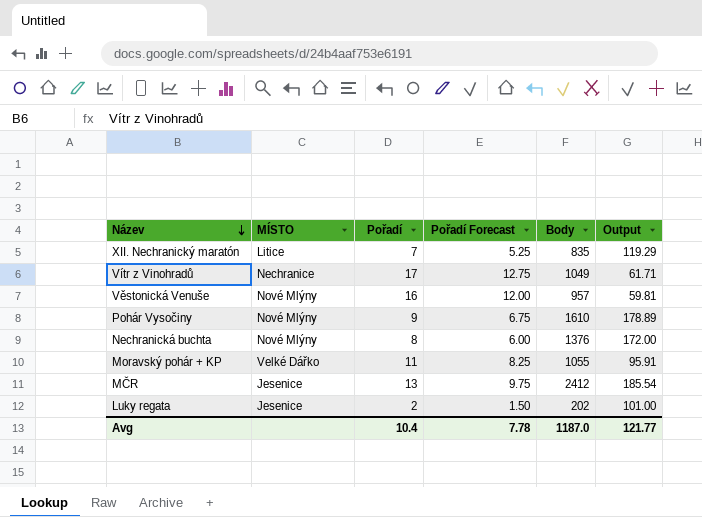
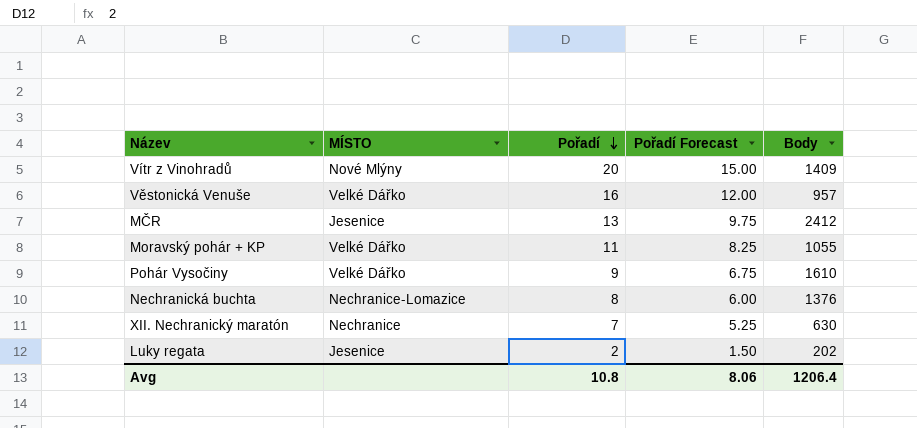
row order: Název descending -> Pořadí descending
column Output | formula: [Body] / [Pořadí] -> none
Vítr z Vinohradů | MÍSTO: Nechranice -> Nové Mlýny
Vítr z Vinohradů | Pořadí: 17 -> 20
Vítr z Vinohradů | Pořadí Forecast: 12.75 -> 15.00
Vítr z Vinohradů | Body: 1049 -> 1409
Věstonická Venuše | MÍSTO: Nové Mlýny -> Velké Dářko
Pohár Vysočiny | MÍSTO: Nové Mlýny -> Velké Dářko
Nechranická buchta | MÍSTO: Nové Mlýny -> Nechranice-Lomazice
XII. Nechranický maratón | MÍSTO: Litice -> Nechranice
XII. Nechranický maratón | Body: 835 -> 630
Avg | Pořadí: 10.4 -> 10.8
Avg | Pořadí Forecast: 7.78 -> 8.06
Avg | Body: 1187.0 -> 1206.4

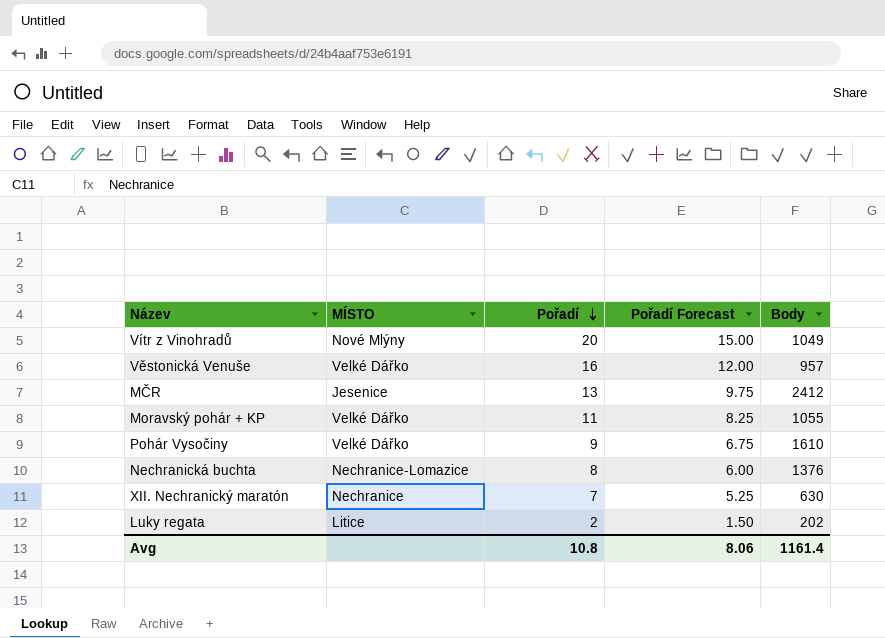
Vítr z Vinohradů | Body: 1409 -> 1049
Luky regata | MÍSTO: Jesenice -> Litice
Avg | Body: 1206.4 -> 1161.4

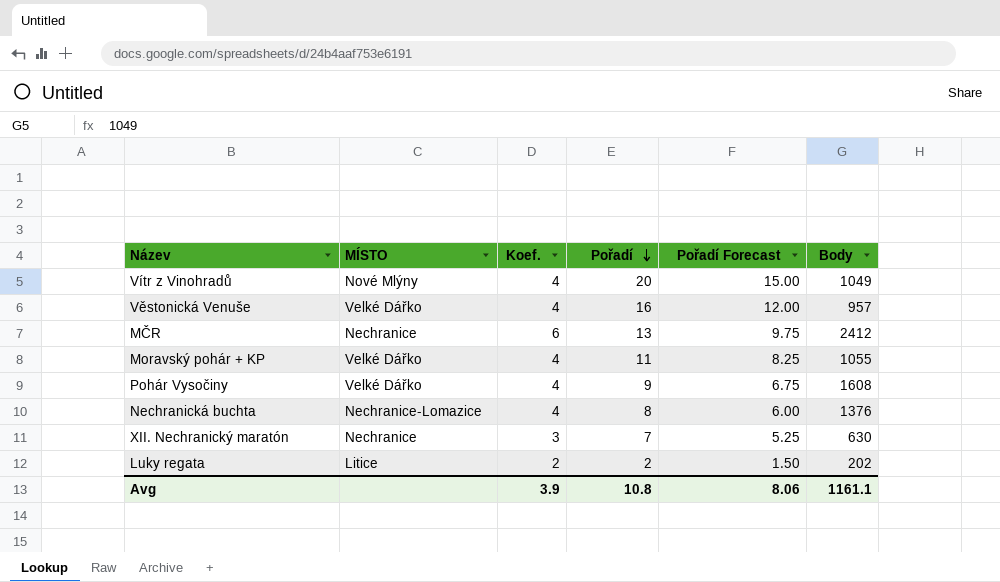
column Koef. | position: none -> 3
MČR | MÍSTO: Jesenice -> Nechranice
Pohár Vysočiny | Body: 1610 -> 1608
Avg | Body: 1161.4 -> 1161.1

